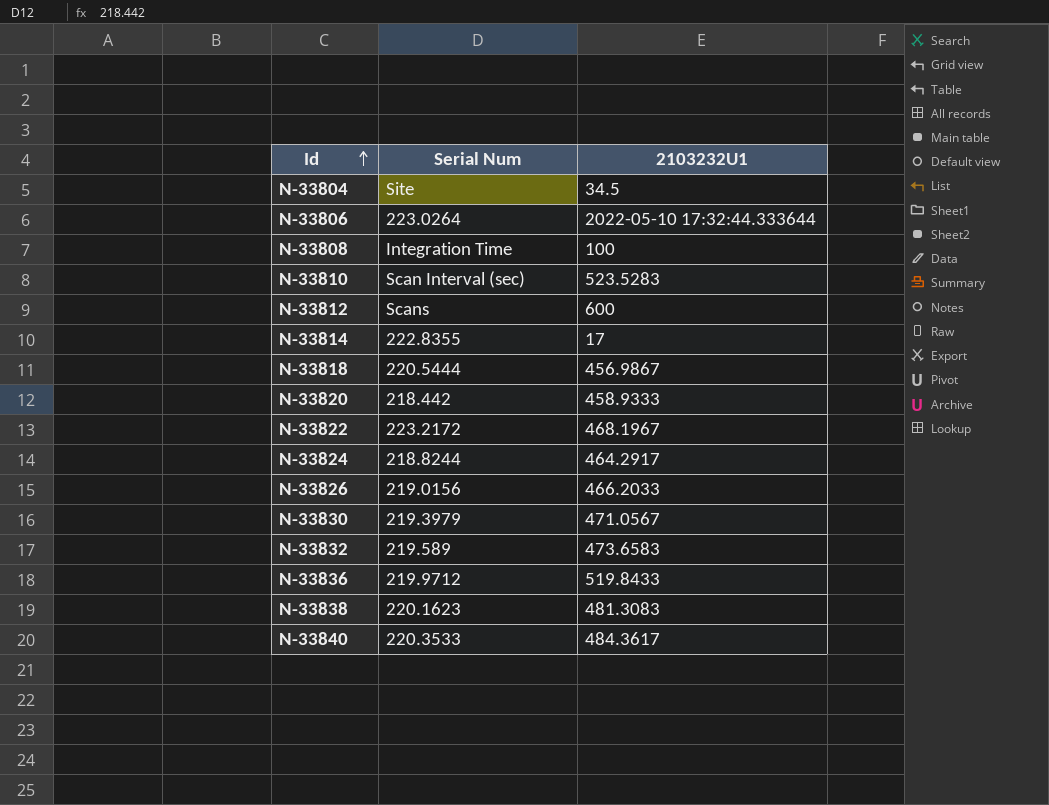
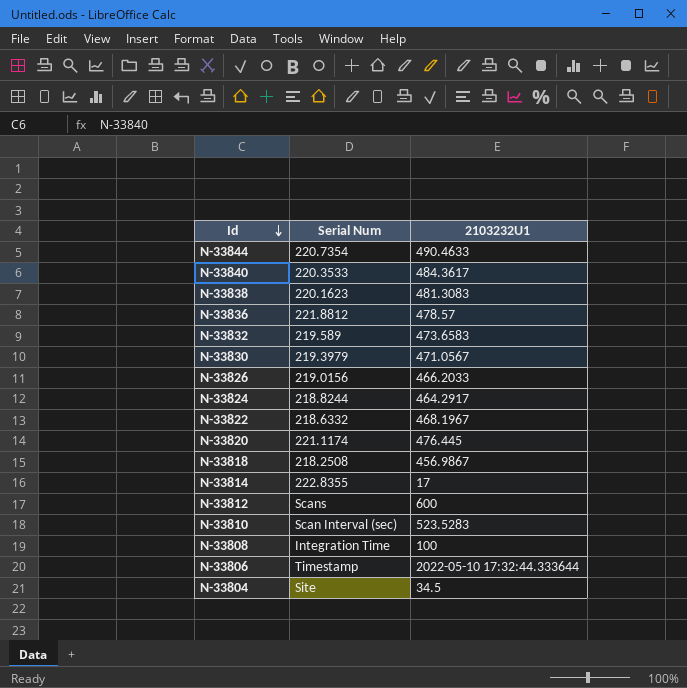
row order: Id ascending -> Id descending
row N-33844: none -> 220.7354 | 490.4633
N-33836 | Serial Num: 219.9712 -> 221.8812
N-33836 | 2103232U1: 519.8433 -> 478.57
N-33822 | Serial Num: 223.2172 -> 218.6332
N-33820 | Serial Num: 218.442 -> 221.1174
N-33820 | 2103232U1: 458.9333 -> 476.445
N-33818 | Serial Num: 220.5444 -> 218.2508
N-33806 | Serial Num: 223.0264 -> Timestamp

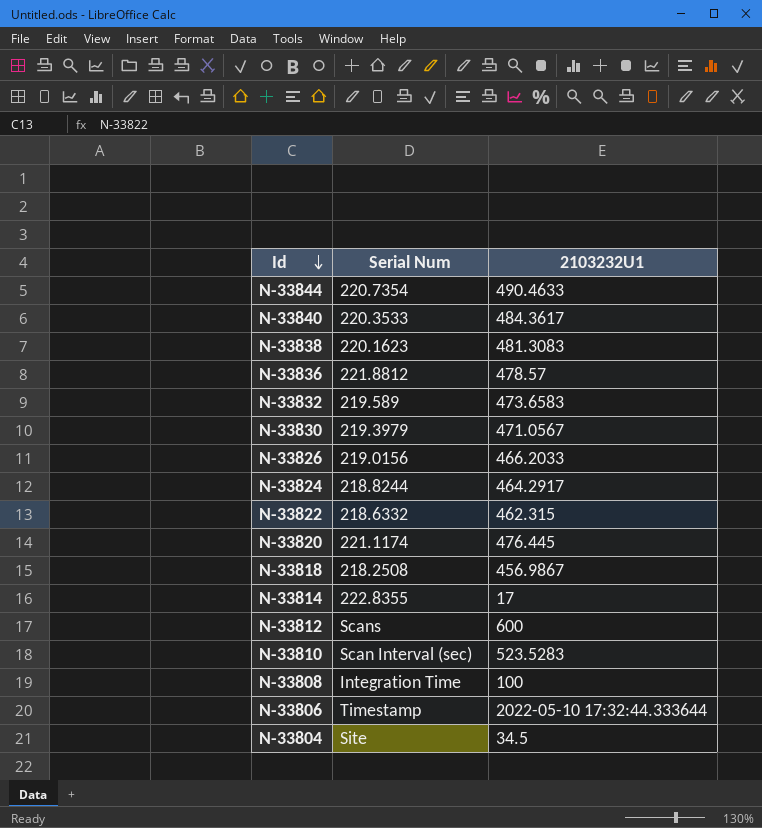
N-33822 | 2103232U1: 468.1967 -> 462.315

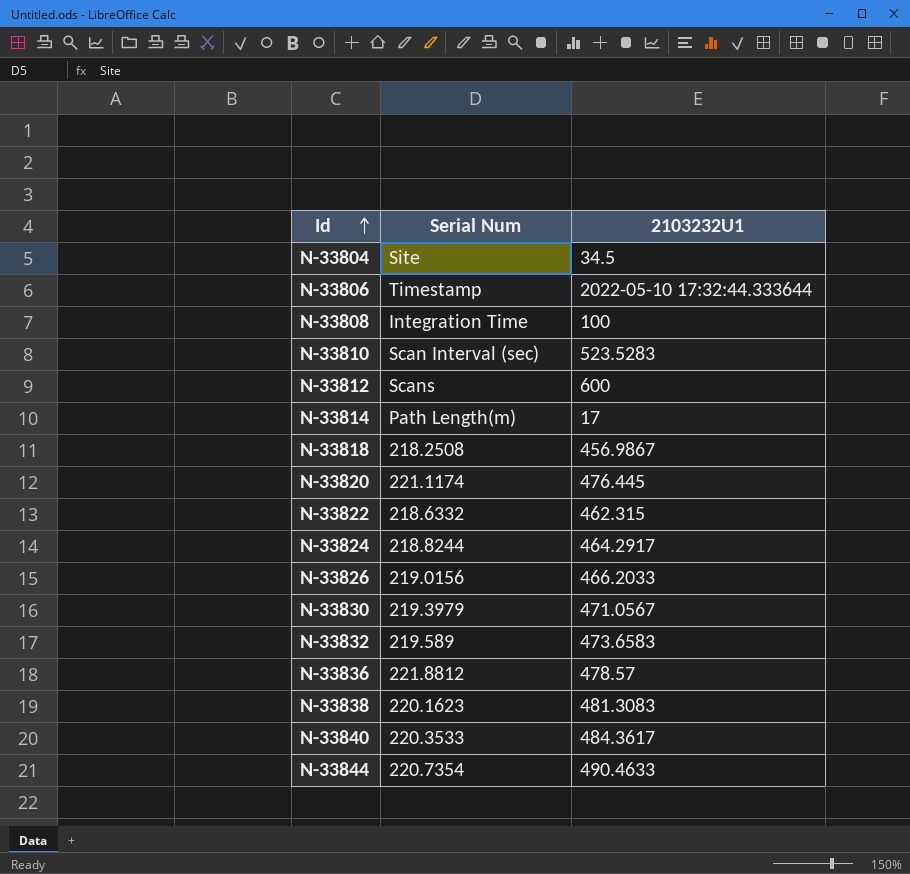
row order: Id descending -> Id ascending
N-33814 | Serial Num: 222.8355 -> Path Length(m)

